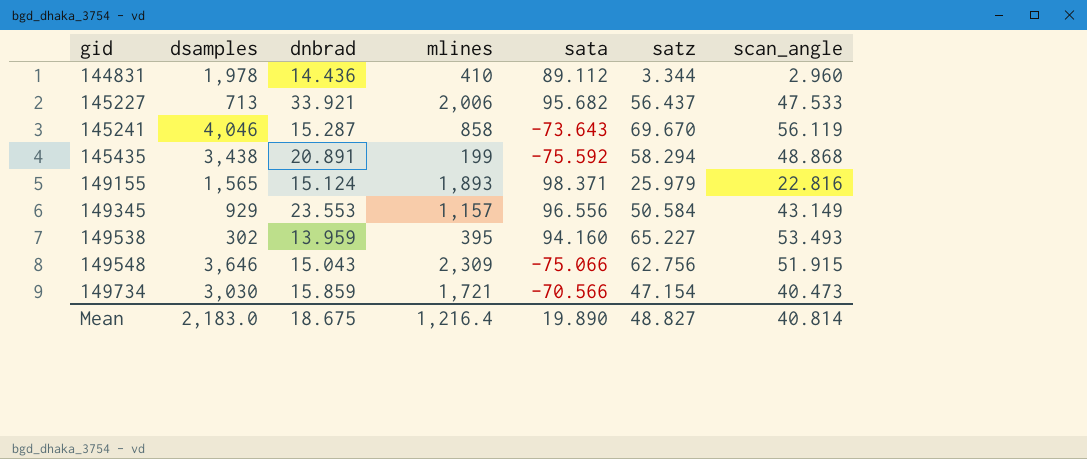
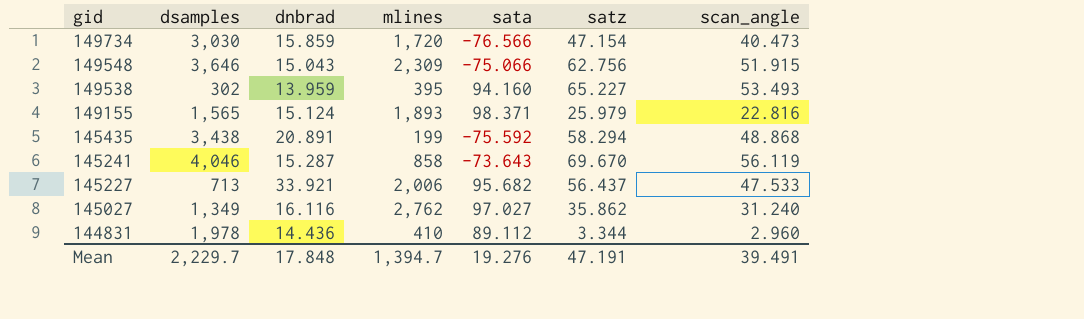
row order: gid ascending -> gid descending
row 149345: 929 | 23.553 | 1,157 | 96.556 | 50.584 | 43.149 -> none
149734 | mlines: 1,721 -> 1,720
149734 | sata: -70.566 -> -76.566
row 145027: none -> 1,349 | 16.116 | 2,762 | 97.027 | 35.862 | 31.240
Mean | dsamples: 2,183.0 -> 2,229.7
Mean | dnbrad: 18.675 -> 17.848
Mean | mlines: 1,216.4 -> 1,394.7
Mean | sata: 19.890 -> 19.276
Mean | satz: 48.827 -> 47.191
Mean | scan_angle: 40.814 -> 39.491

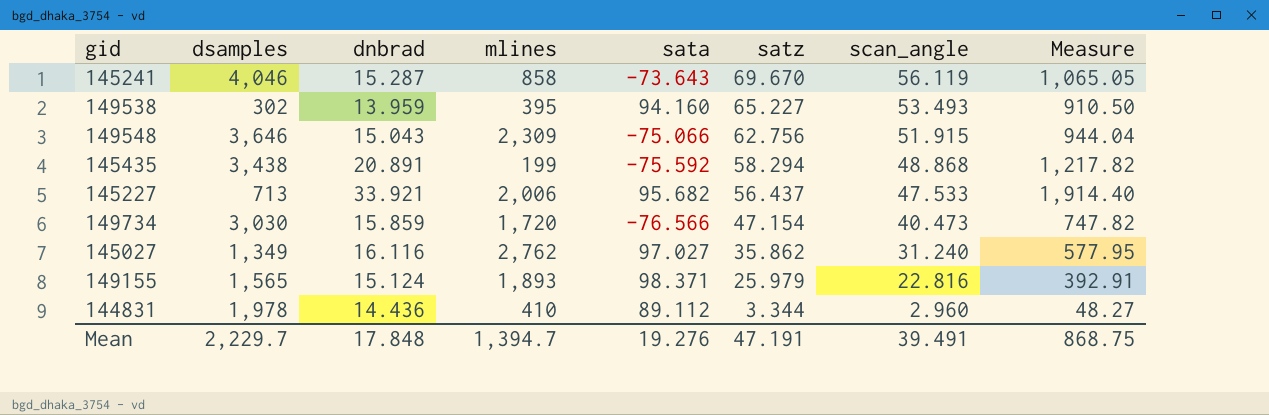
row order: gid descending -> satz descending
column Measure | formula: none -> [dnbrad] * [satz]

